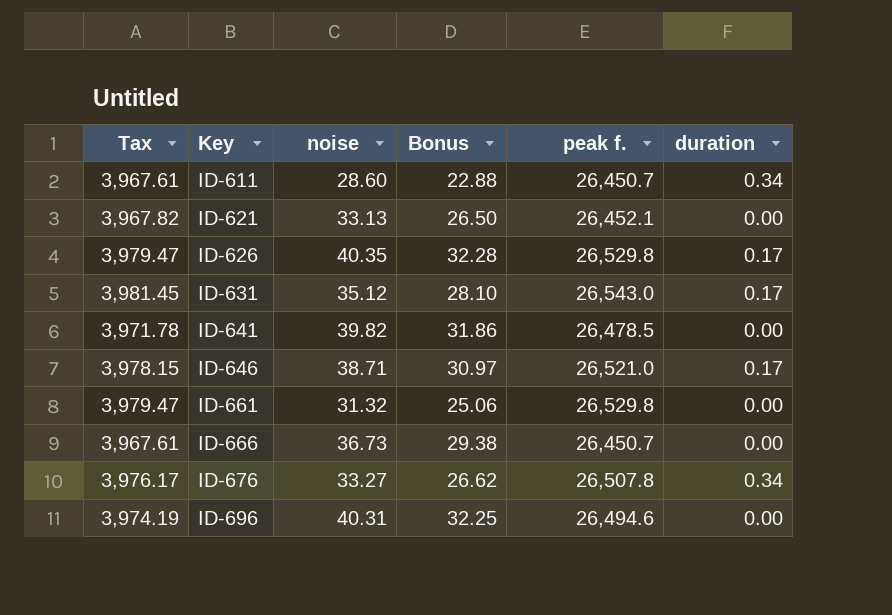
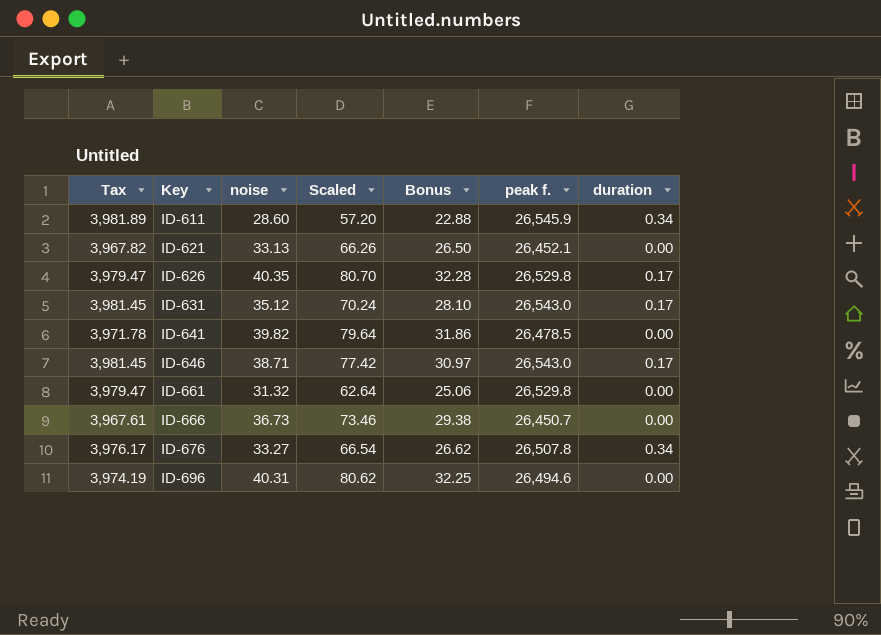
column Scaled | formula: none -> [noise] * 2
ID-611 | Tax: 3,967.61 -> 3,981.89
ID-611 | peak f.: 26,450.7 -> 26,545.9
ID-646 | Tax: 3,978.15 -> 3,981.45
ID-646 | peak f.: 26,521.0 -> 26,543.0

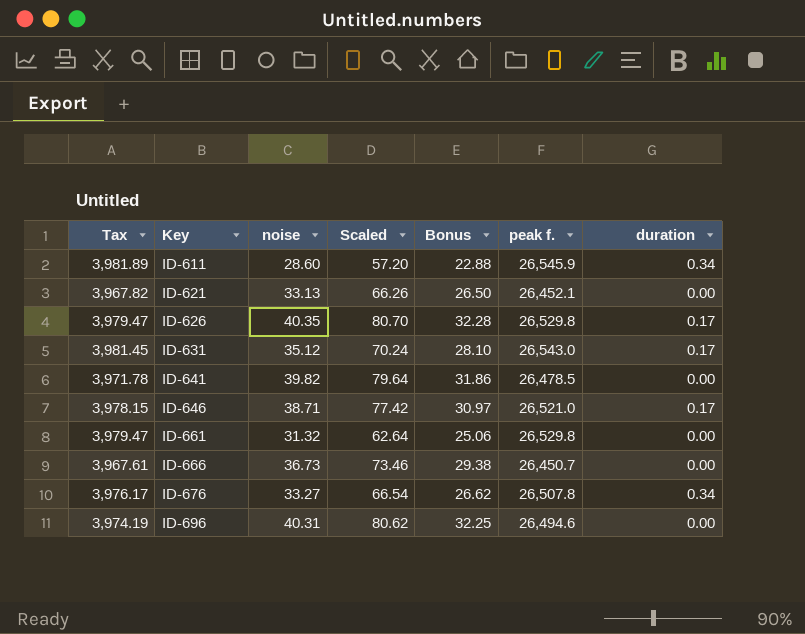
ID-646 | Tax: 3,981.45 -> 3,978.15
ID-646 | peak f.: 26,543.0 -> 26,521.0

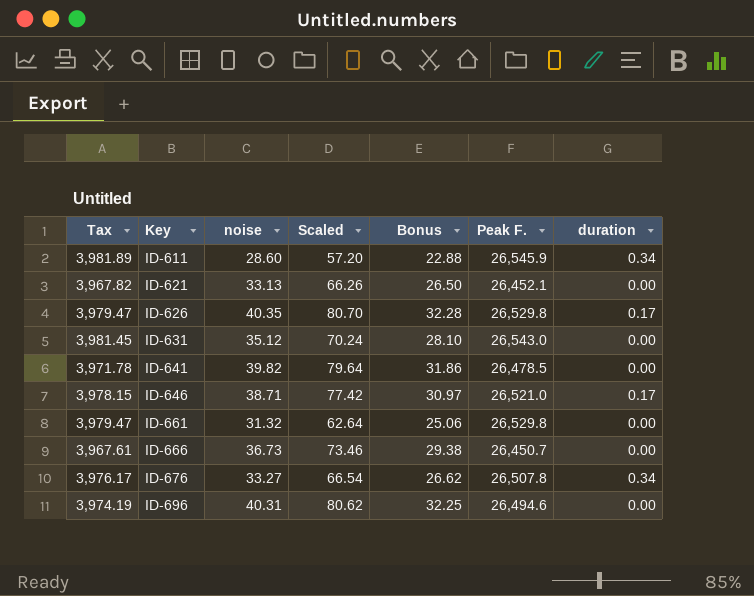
column name: peak f. -> Peak F.
ID-631 | duration: 0.17 -> 0.00

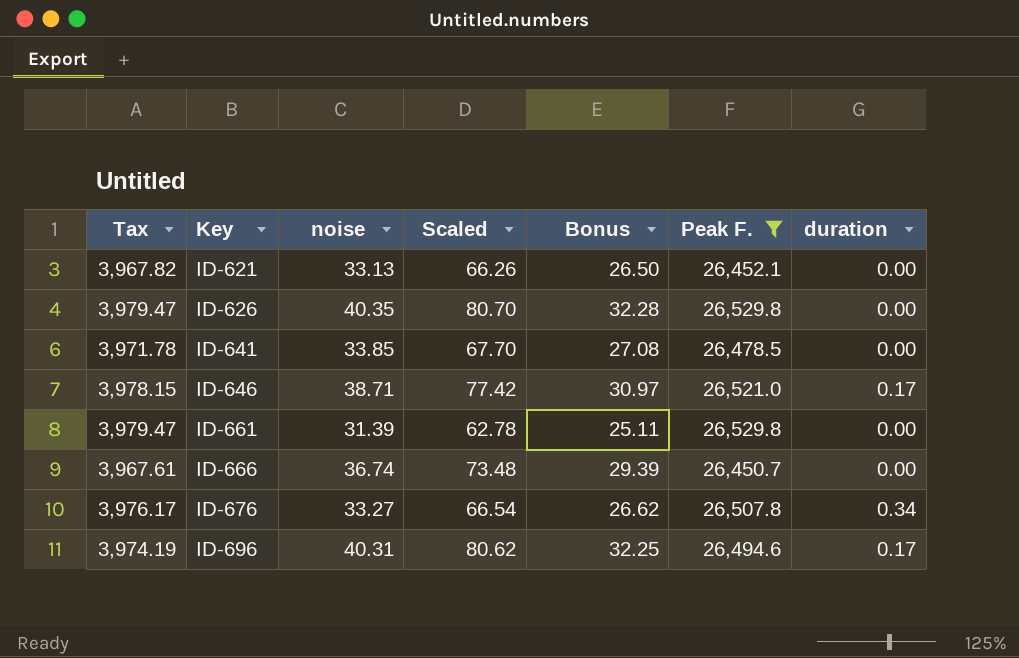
filter: none -> Peak F. <= 26,529.8
ID-626 | duration: 0.17 -> 0.00
ID-641 | noise: 39.82 -> 33.85
ID-641 | Scaled: 79.64 -> 67.70
ID-641 | Bonus: 31.86 -> 27.08
ID-661 | noise: 31.32 -> 31.39
ID-661 | Scaled: 62.64 -> 62.78
ID-661 | Bonus: 25.06 -> 25.11
ID-666 | noise: 36.73 -> 36.74
ID-666 | Scaled: 73.46 -> 73.48
ID-666 | Bonus: 29.38 -> 29.39
ID-696 | duration: 0.00 -> 0.17

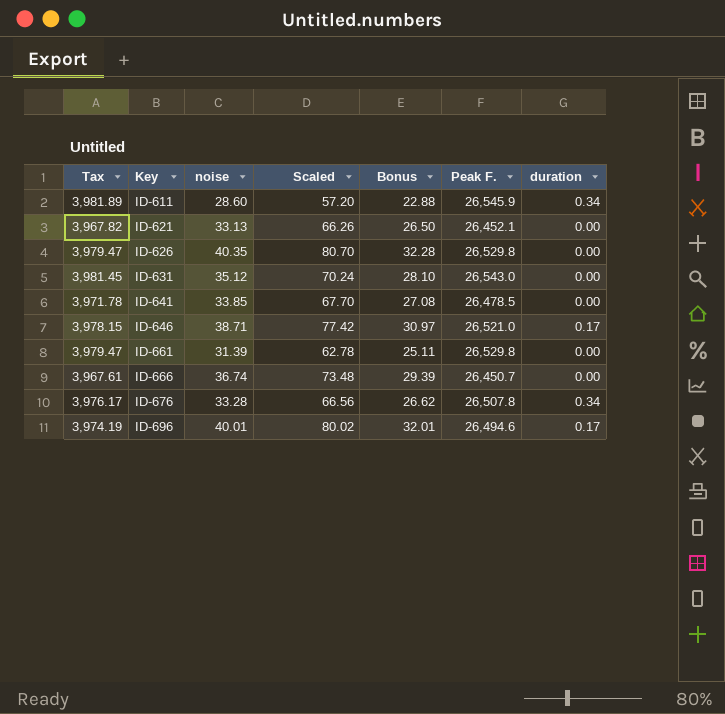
filter: Peak F. <= 26,529.8 -> none
ID-676 | noise: 33.27 -> 33.28
ID-676 | Scaled: 66.54 -> 66.56
ID-696 | noise: 40.31 -> 40.01
ID-696 | Scaled: 80.62 -> 80.02
ID-696 | Bonus: 32.25 -> 32.01

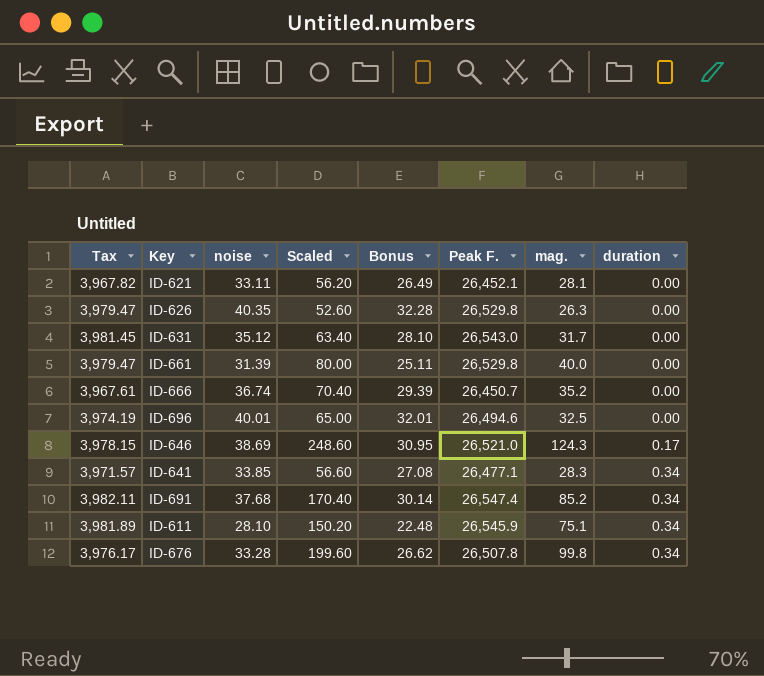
row order: Key ascending -> duration ascending
column Scaled | formula: [noise] * 2 -> [mag.] * 2
column mag. | position: none -> 7
ID-621 | noise: 33.13 -> 33.11
ID-621 | Bonus: 26.50 -> 26.49
ID-696 | duration: 0.17 -> 0.00
ID-646 | noise: 38.71 -> 38.69
ID-646 | Bonus: 30.97 -> 30.95
ID-641 | Tax: 3,971.78 -> 3,971.57
ID-641 | Peak F.: 26,478.5 -> 26,477.1
ID-641 | duration: 0.00 -> 0.34
row ID-691: none -> 3,982.11 | 37.68 | 170.40 | 30.14 | 26,547.4 | 85.2 | 0.34
ID-611 | noise: 28.60 -> 28.10
ID-611 | Bonus: 22.88 -> 22.48

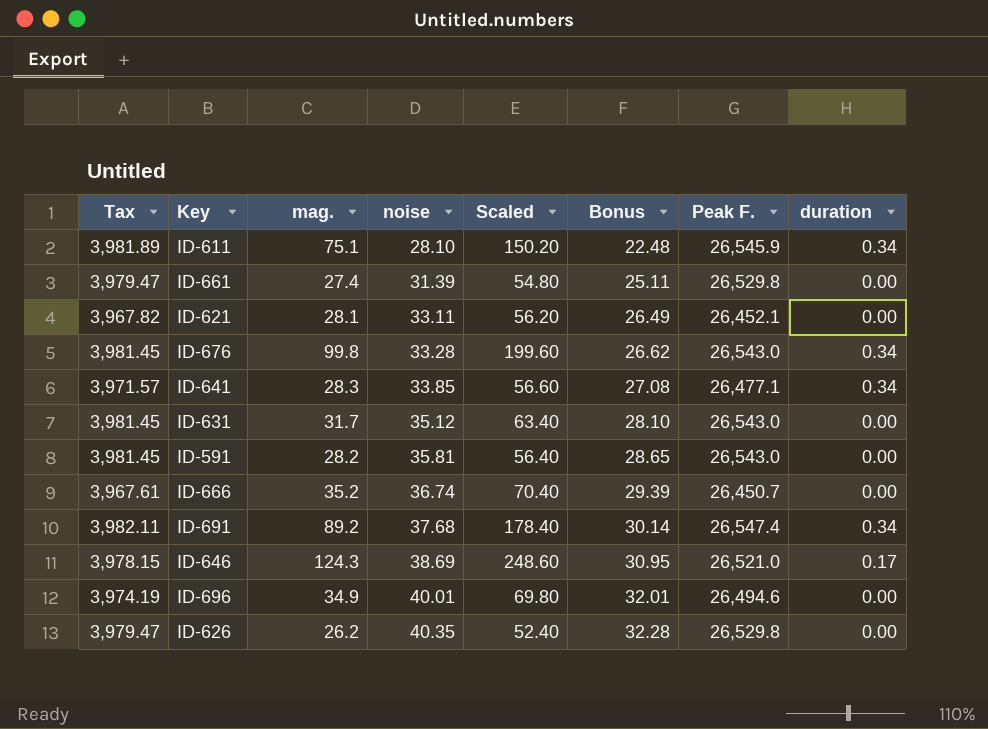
row order: duration ascending -> noise ascending
column mag. | position: 7 -> 3
ID-661 | mag.: 40.0 -> 27.4
ID-661 | Scaled: 80.00 -> 54.80
ID-676 | Tax: 3,976.17 -> 3,981.45
ID-676 | Peak F.: 26,507.8 -> 26,543.0
row ID-591: none -> 3,981.45 | 28.2 | 35.81 | 56.40 | 28.65 | 26,543.0 | 0.00
ID-691 | mag.: 85.2 -> 89.2
ID-691 | Scaled: 170.40 -> 178.40
ID-696 | mag.: 32.5 -> 34.9
ID-696 | Scaled: 65.00 -> 69.80
ID-626 | mag.: 26.3 -> 26.2
ID-626 | Scaled: 52.60 -> 52.40

